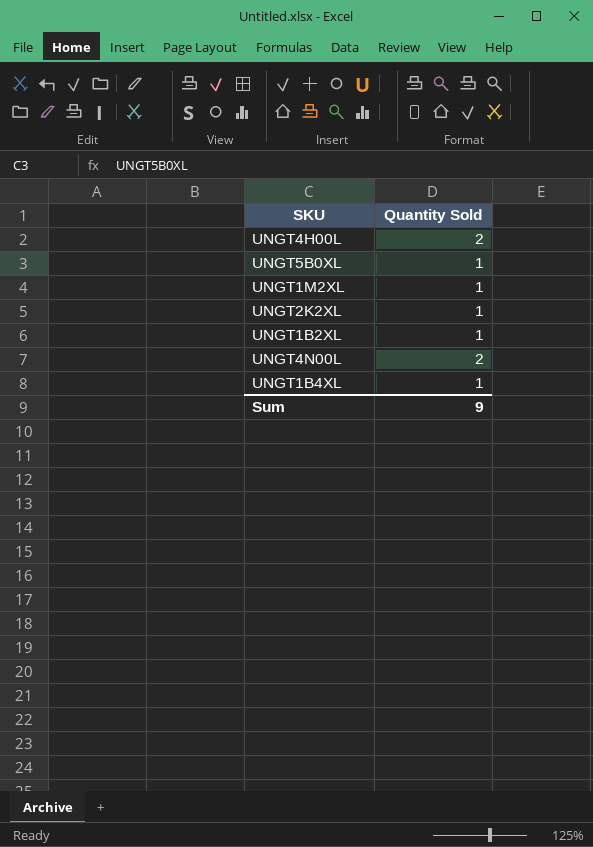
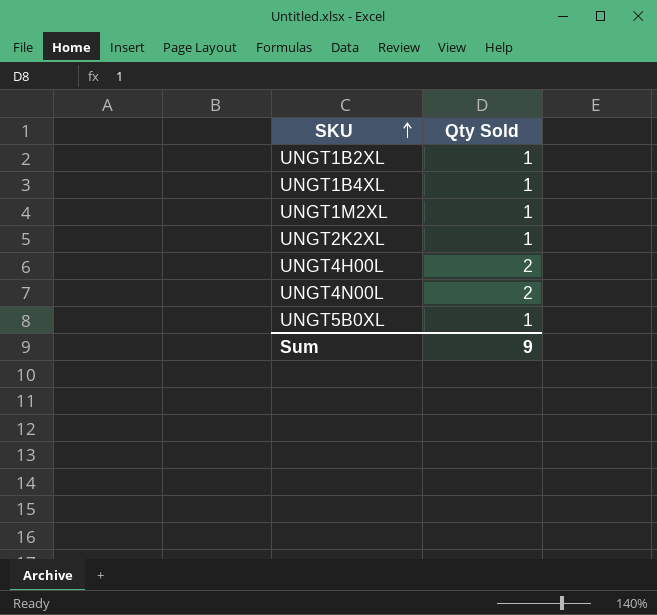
row order: none -> SKU ascending
column name: Quantity Sold -> Qty Sold

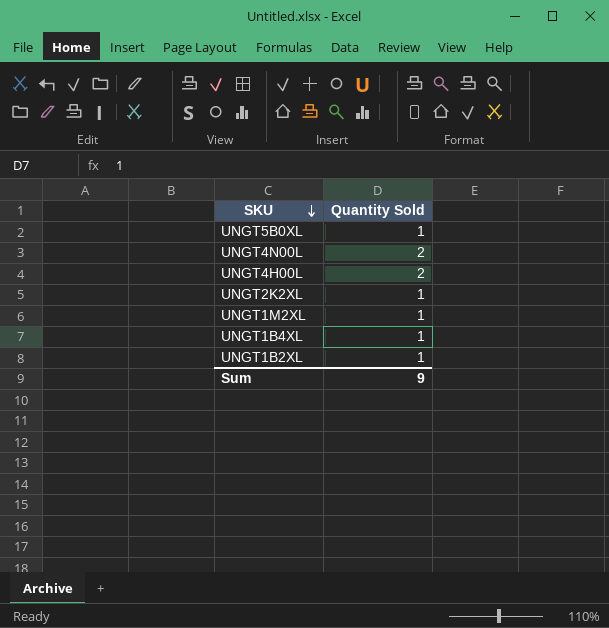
row order: SKU ascending -> SKU descending
column name: Qty Sold -> Quantity Sold

